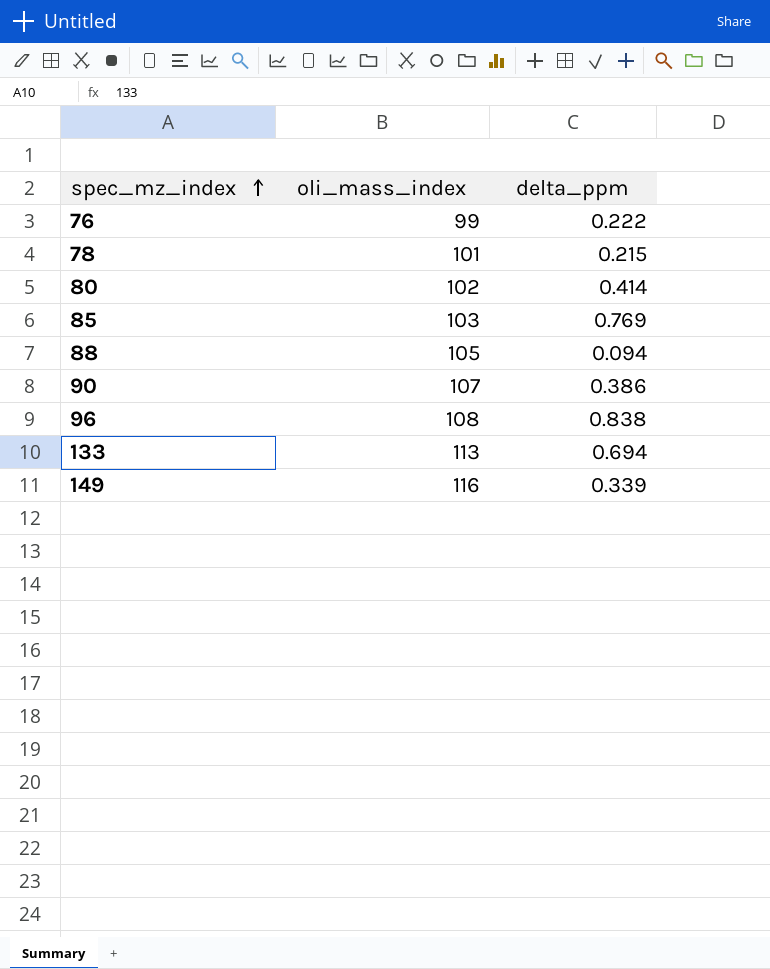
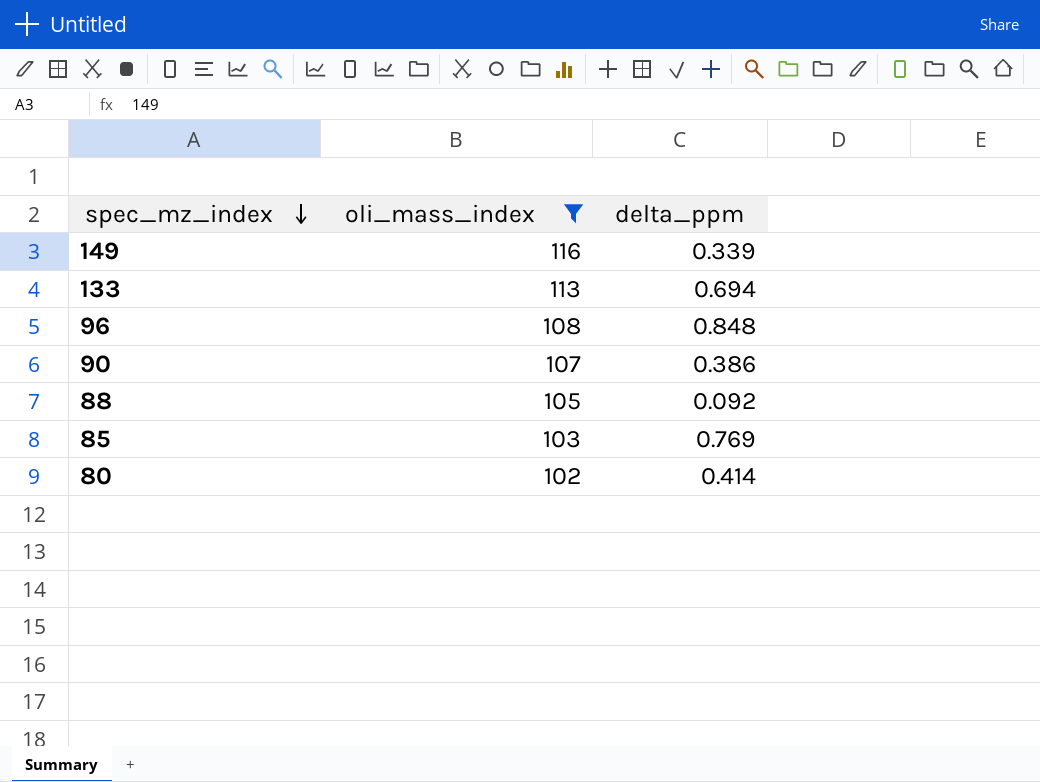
filter: none -> oli_mass_index >= 102
row order: spec_mz_index ascending -> spec_mz_index descending
96 | delta_ppm: 0.838 -> 0.848
88 | delta_ppm: 0.094 -> 0.092

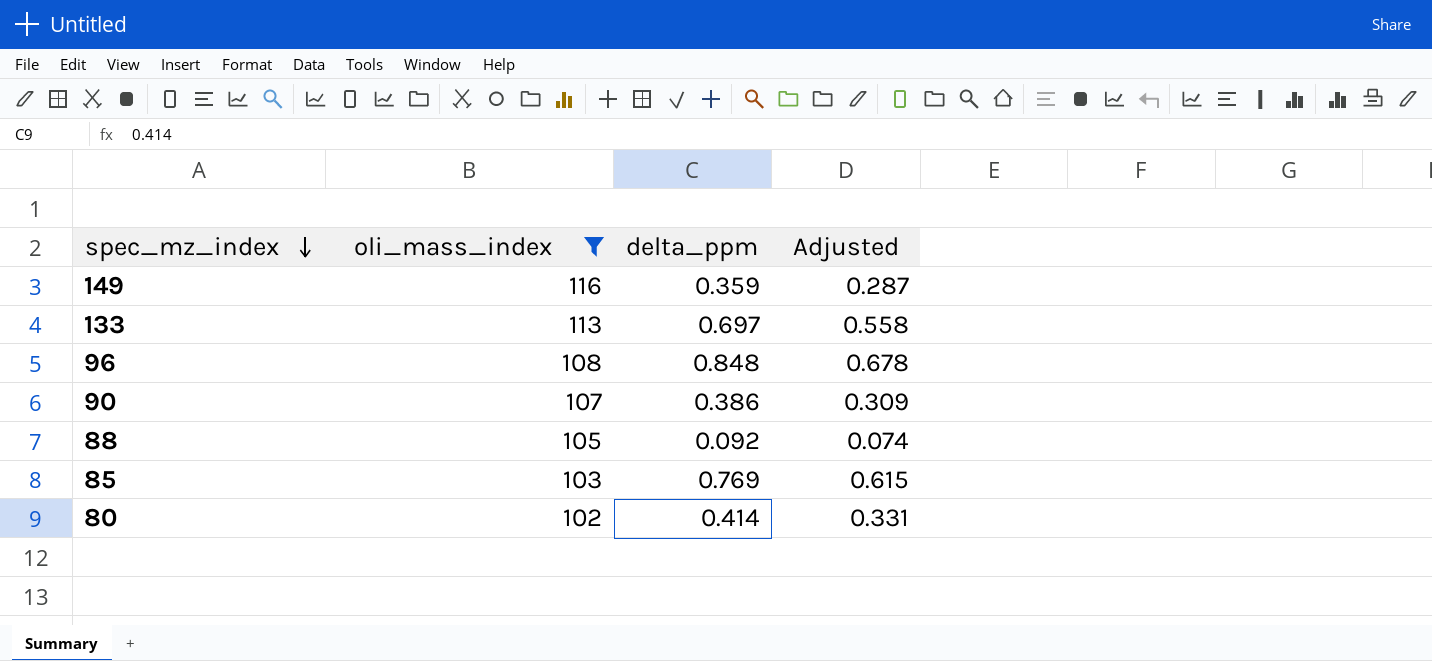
column Adjusted | formula: none -> [delta_ppm] * 0.8
149 | delta_ppm: 0.339 -> 0.359
133 | delta_ppm: 0.694 -> 0.697

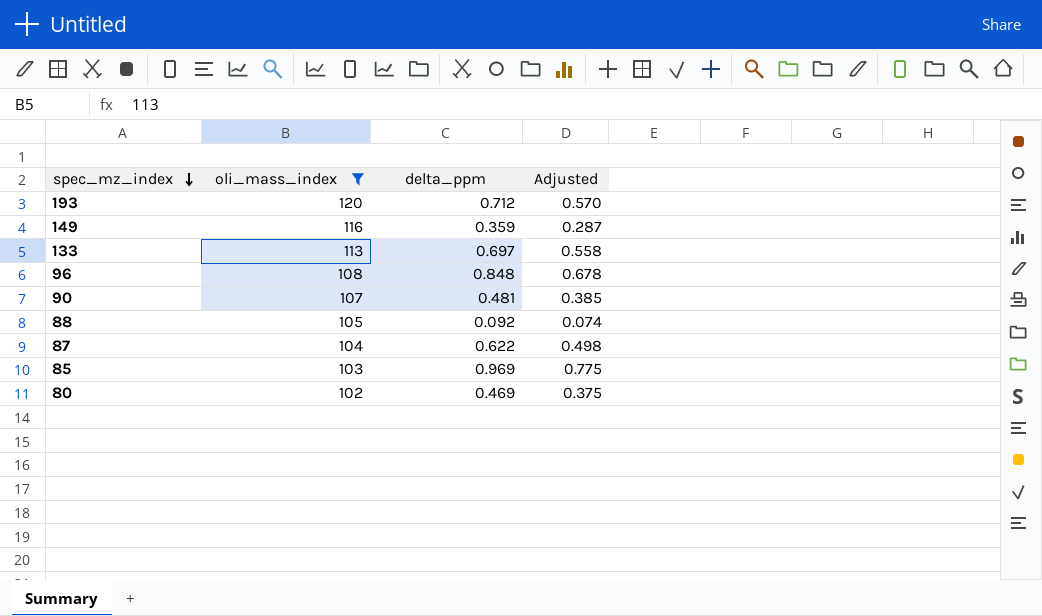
row 193: none -> 120 | 0.712 | 0.570
90 | delta_ppm: 0.386 -> 0.481
90 | Adjusted: 0.309 -> 0.385
row 87: none -> 104 | 0.622 | 0.498
85 | delta_ppm: 0.769 -> 0.969
85 | Adjusted: 0.615 -> 0.775
80 | delta_ppm: 0.414 -> 0.469
80 | Adjusted: 0.331 -> 0.375

